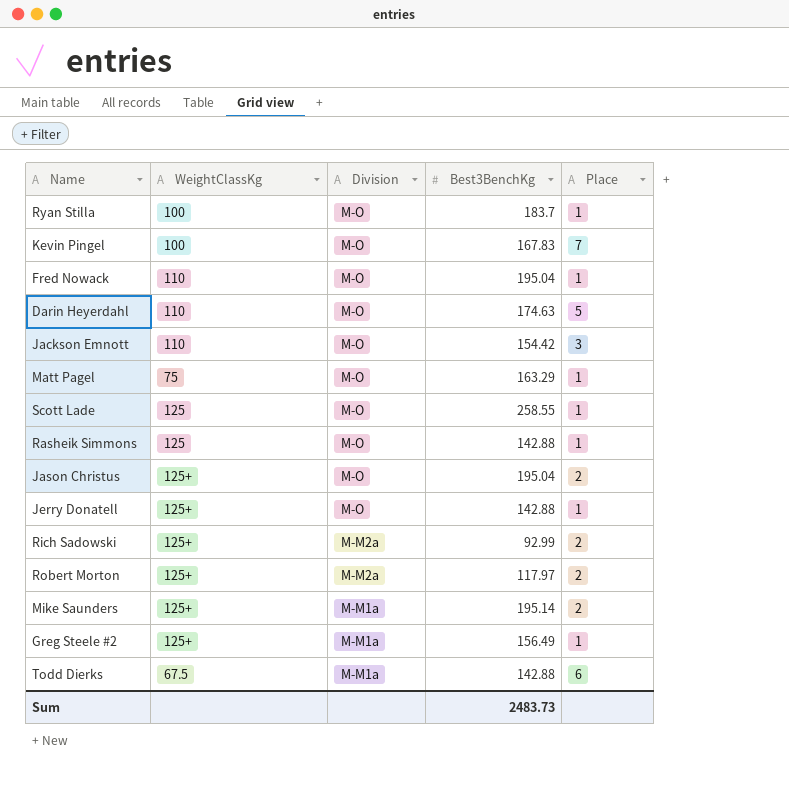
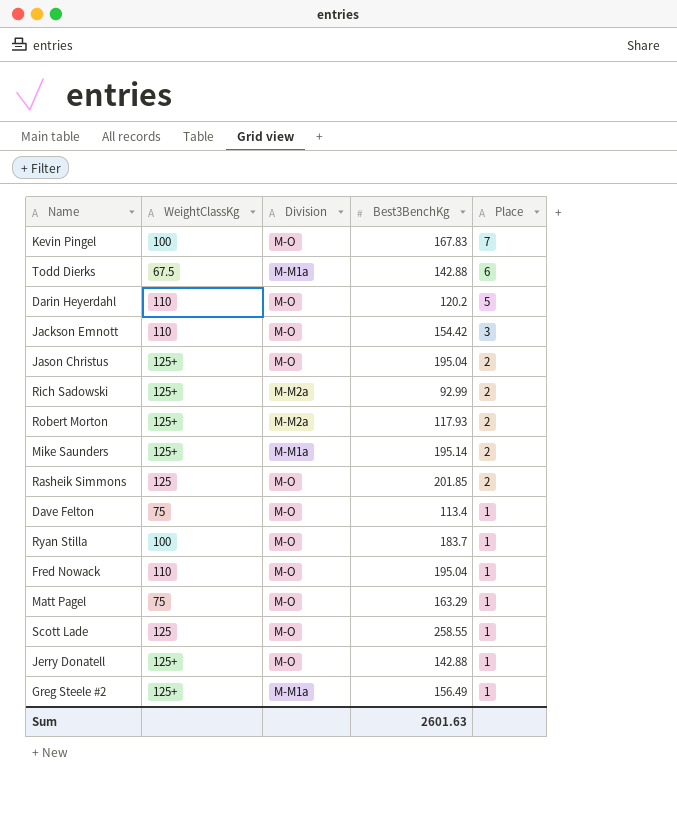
row order: Division descending -> Place descending
Darin Heyerdahl | Best3BenchKg: 174.63 -> 120.2
Robert Morton | Best3BenchKg: 117.97 -> 117.93
Rasheik Simmons | Best3BenchKg: 142.88 -> 201.85
Rasheik Simmons | Place: 1 -> 2
row Dave Felton: none -> 75 | M-O | 113.4 | 1
Sum | Best3BenchKg: 2483.73 -> 2601.63

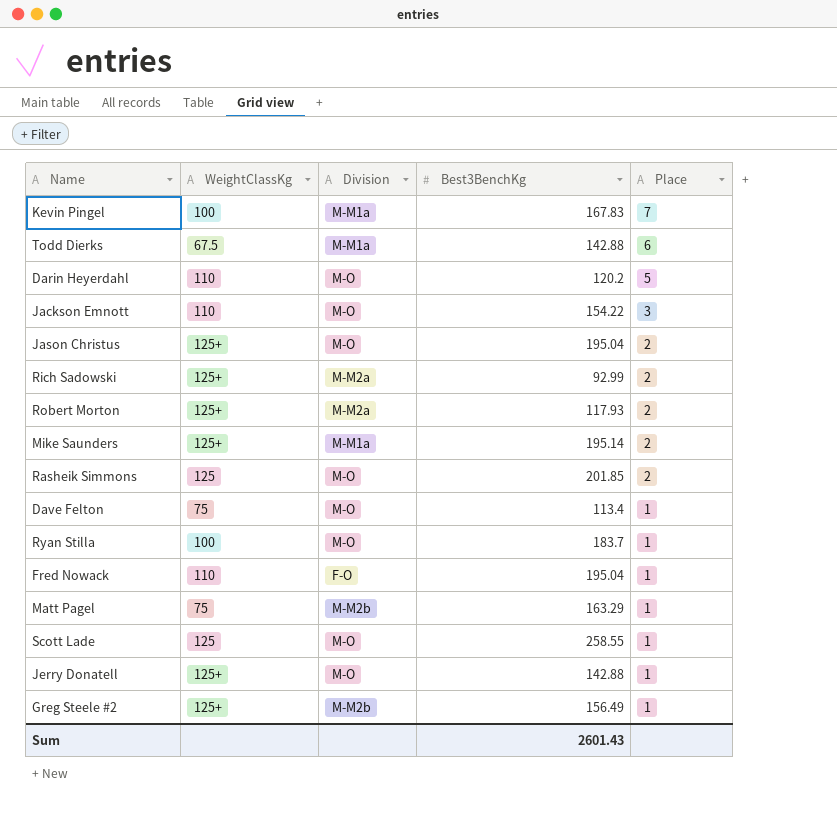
Kevin Pingel | Division: M-O -> M-M1a
Jackson Emnott | Best3BenchKg: 154.42 -> 154.22
Fred Nowack | Division: M-O -> F-O
Matt Pagel | Division: M-O -> M-M2b
Greg Steele #2 | Division: M-M1a -> M-M2b
Sum | Best3BenchKg: 2601.63 -> 2601.43

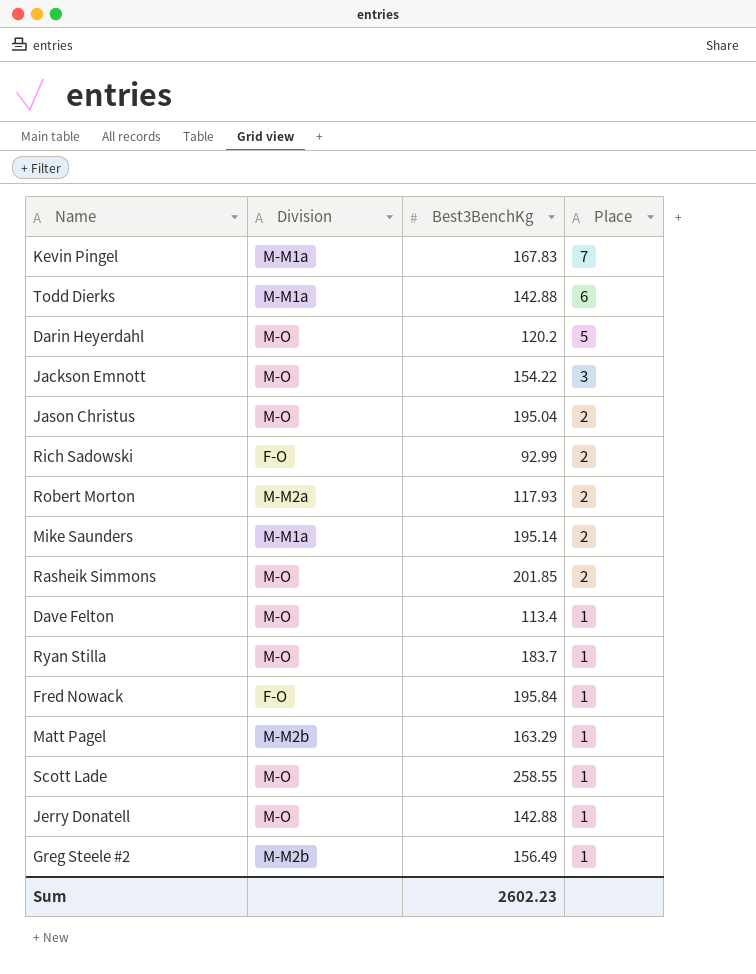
column WeightClassKg | position: 2 -> none
Rich Sadowski | Division: M-M2a -> F-O
Fred Nowack | Best3BenchKg: 195.04 -> 195.84
Sum | Best3BenchKg: 2601.43 -> 2602.23

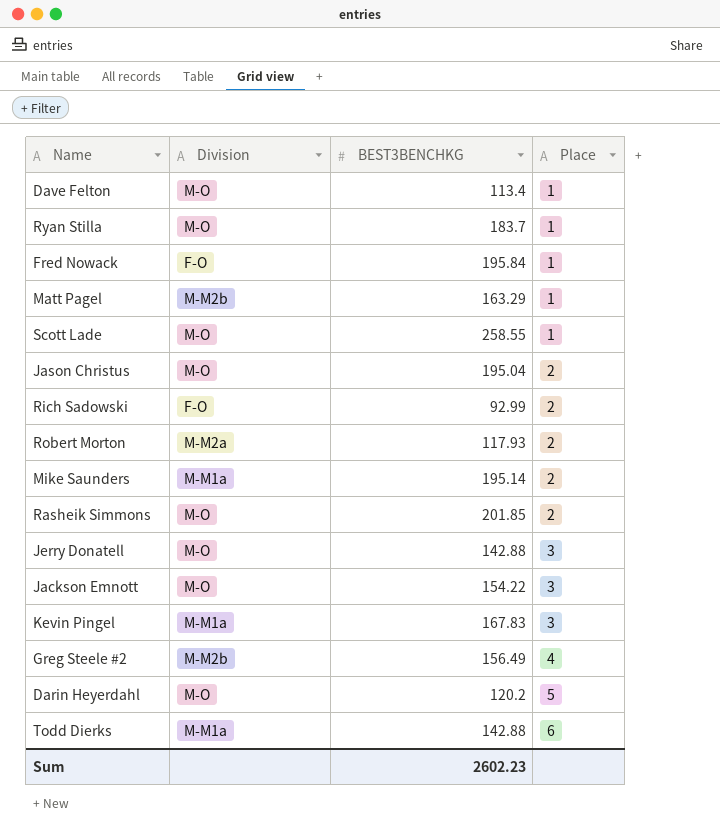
row order: Place descending -> Place ascending
column name: Best3BenchKg -> BEST3BENCHKG
Jerry Donatell | Place: 1 -> 3
Kevin Pingel | Place: 7 -> 3
Greg Steele #2 | Place: 1 -> 4

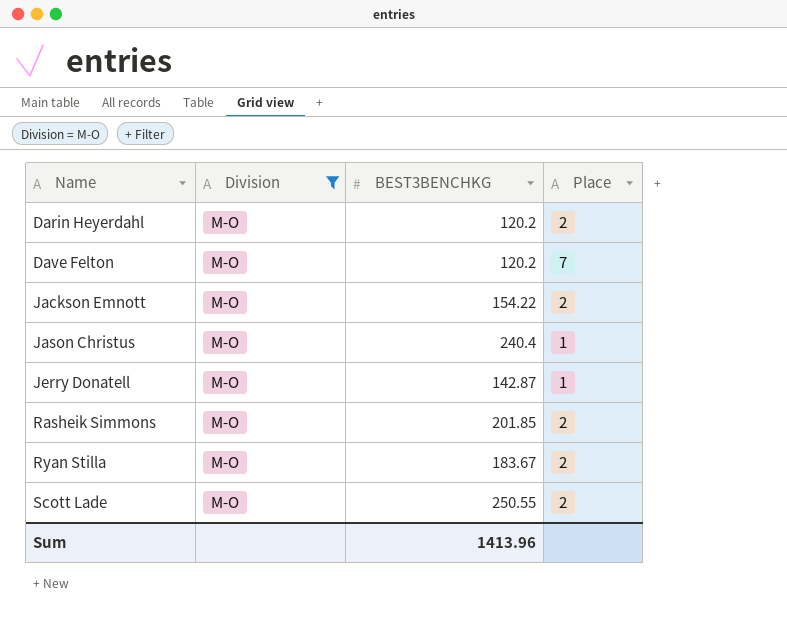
filter: none -> Division = M-O
row order: Place ascending -> Name ascending
Darin Heyerdahl | Place: 5 -> 2
Dave Felton | BEST3BENCHKG: 113.4 -> 120.2
Dave Felton | Place: 1 -> 7
Jackson Emnott | Place: 3 -> 2
Jason Christus | BEST3BENCHKG: 195.04 -> 240.4
Jason Christus | Place: 2 -> 1
Jerry Donatell | BEST3BENCHKG: 142.88 -> 142.87
Jerry Donatell | Place: 3 -> 1
Ryan Stilla | BEST3BENCHKG: 183.7 -> 183.67
Ryan Stilla | Place: 1 -> 2
Scott Lade | BEST3BENCHKG: 258.55 -> 250.55
Scott Lade | Place: 1 -> 2
Sum | BEST3BENCHKG: 2602.23 -> 1413.96

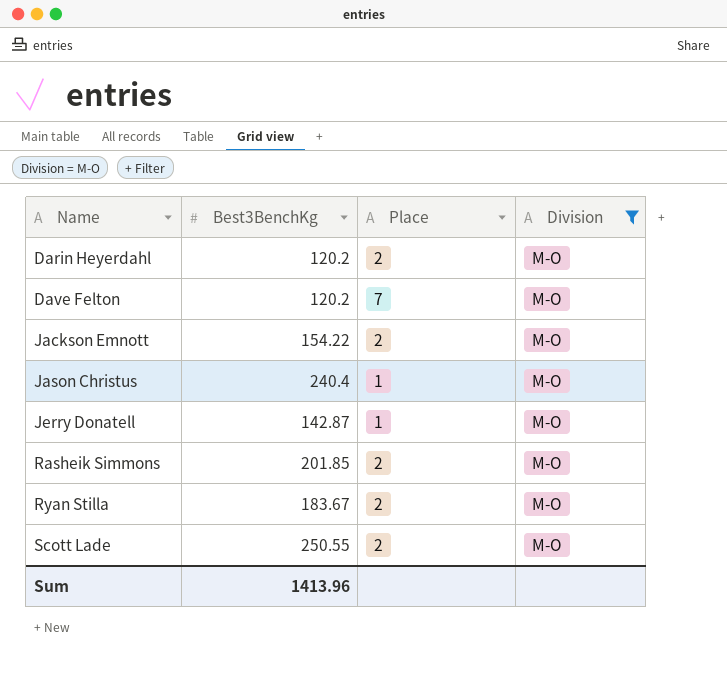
column name: BEST3BENCHKG -> Best3BenchKg
column Division | position: 2 -> 4

